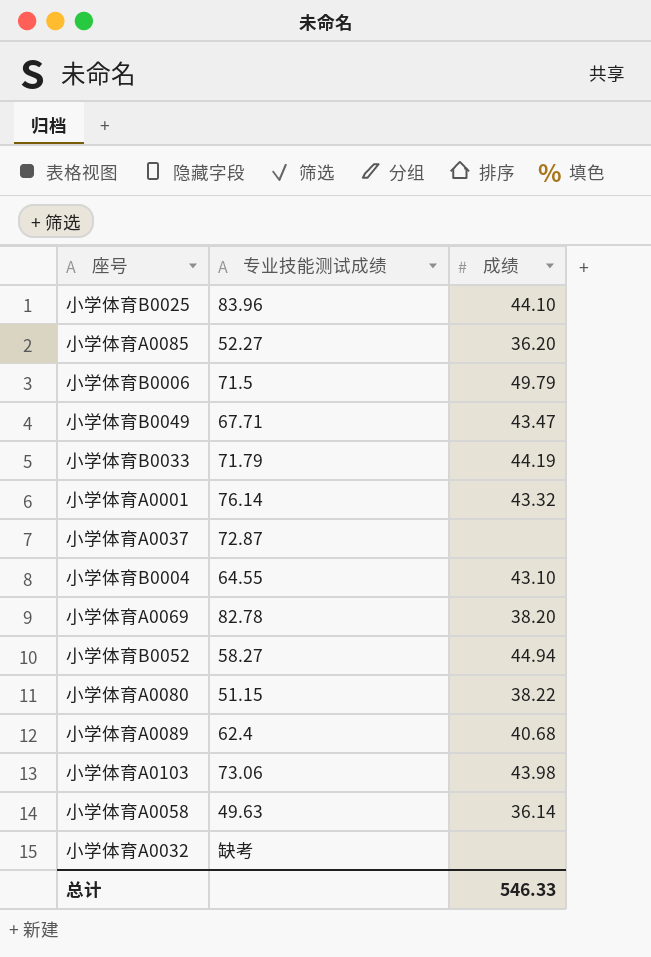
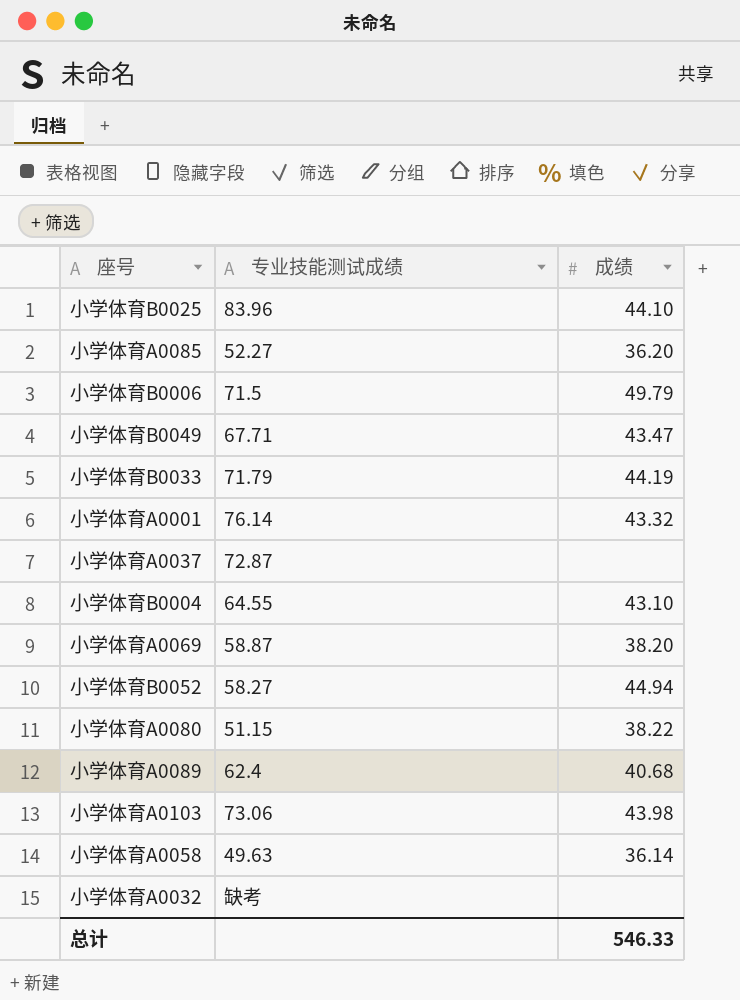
小学体育A0069 | 专业技能测试成绩: 82.78 -> 58.87

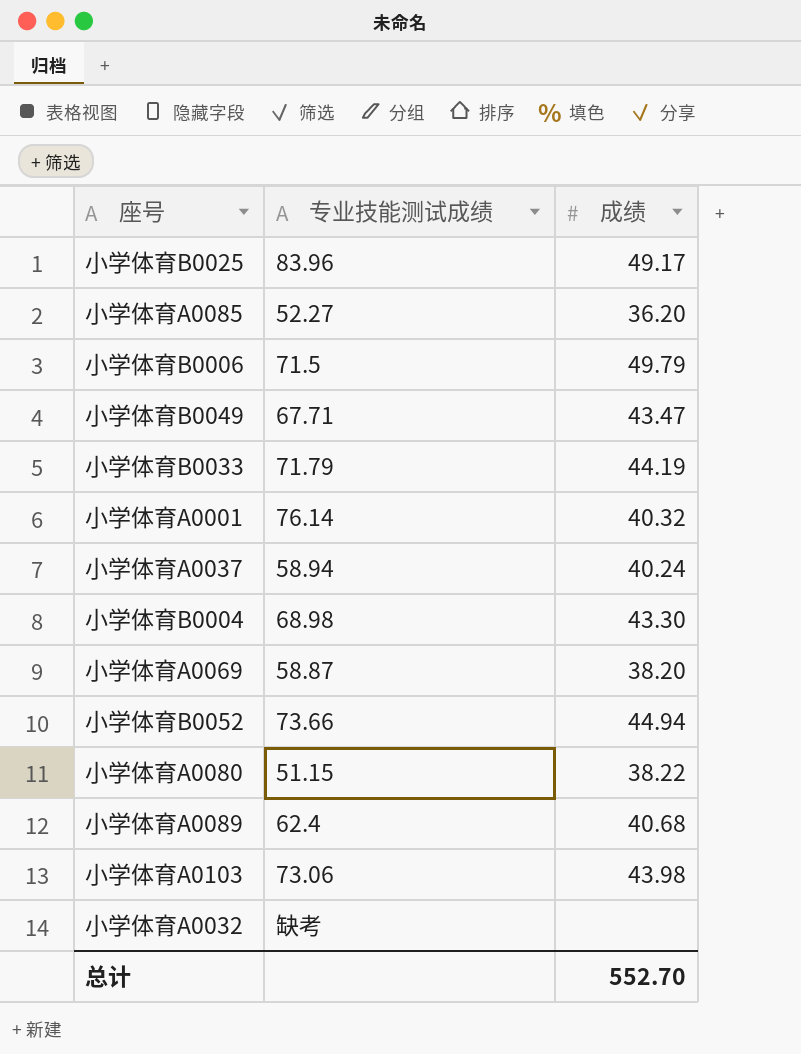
row 小学体育A0058: 49.63 | 36.14 -> none
小学体育B0025 | 成绩: 44.10 -> 49.17
小学体育A0001 | 成绩: 43.32 -> 40.32
小学体育A0037 | 专业技能测试成绩: 72.87 -> 58.94
小学体育A0037 | 成绩: none -> 40.24
小学体育B0004 | 专业技能测试成绩: 64.55 -> 68.98
小学体育B0004 | 成绩: 43.10 -> 43.30
小学体育B0052 | 专业技能测试成绩: 58.27 -> 73.66
总计 | 成绩: 546.33 -> 552.70

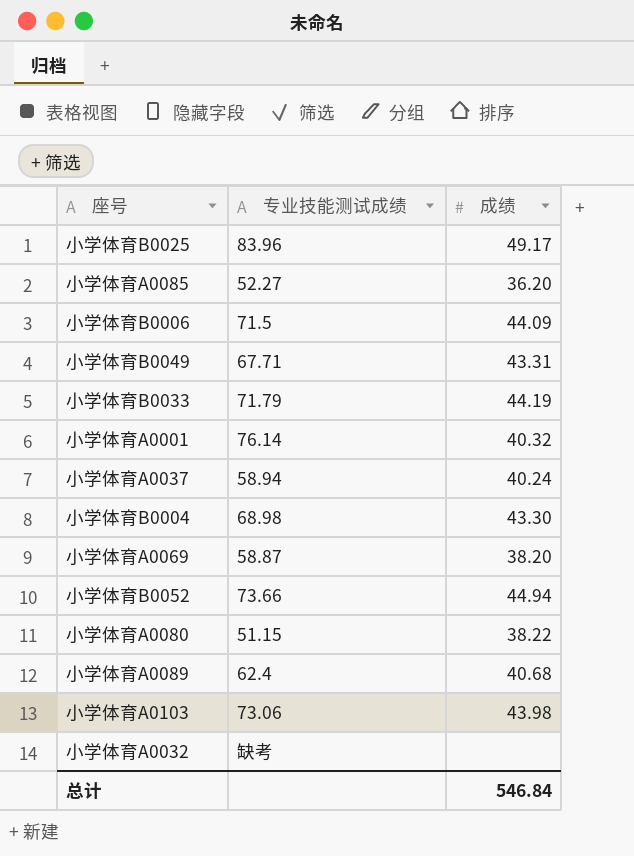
小学体育B0006 | 成绩: 49.79 -> 44.09
小学体育B0049 | 成绩: 43.47 -> 43.31
总计 | 成绩: 552.70 -> 546.84

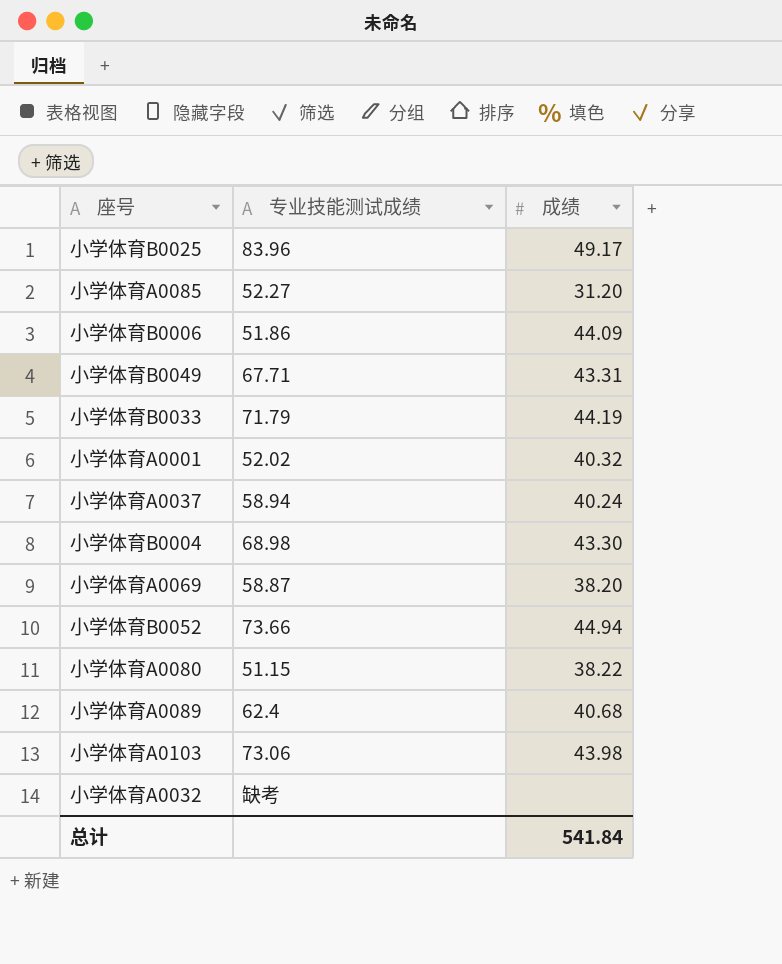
小学体育A0085 | 成绩: 36.20 -> 31.20
小学体育B0006 | 专业技能测试成绩: 71.5 -> 51.86
小学体育A0001 | 专业技能测试成绩: 76.14 -> 52.02
总计 | 成绩: 546.84 -> 541.84

